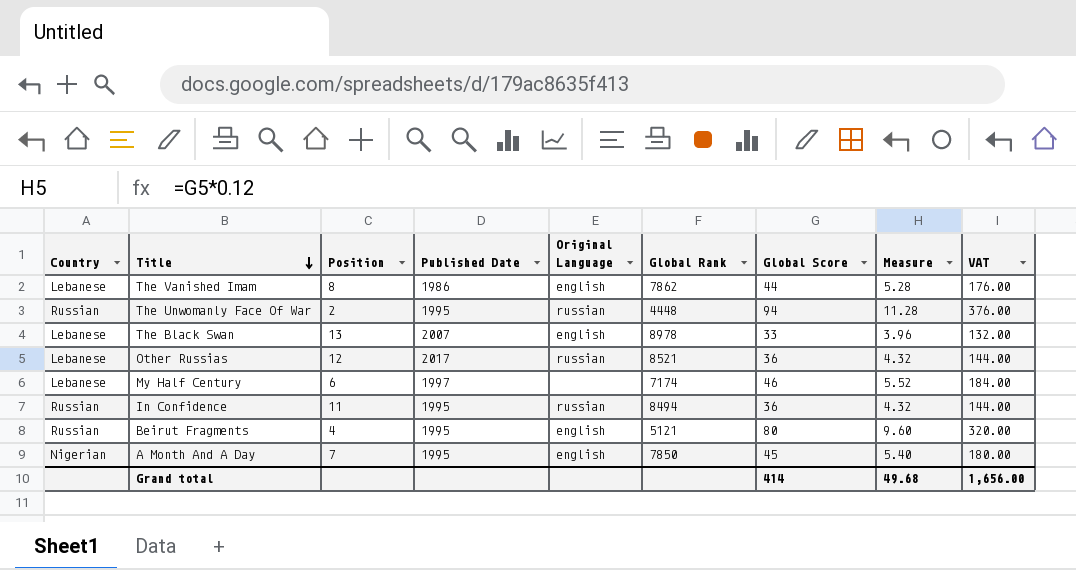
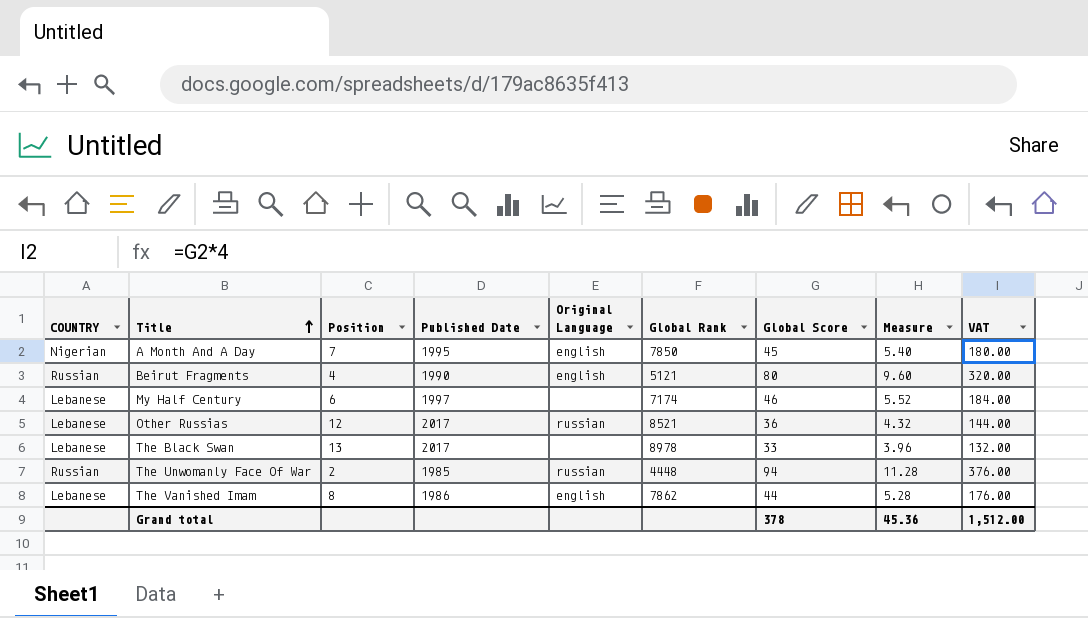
row order: Title descending -> Title ascending
column name: Country -> COUNTRY
row In Confidence: Russian | 11 | 1995 | russian | 8494 | 36 | 4.32 | 144.00 -> none
Beirut Fragments | Published Date: 1995 -> 1990
The Black Swan | Published Date: 2007 -> 2017
The Black Swan | Original Language: english -> none
The Unwomanly Face Of War | Published Date: 1995 -> 1985
Grand total | Global Score: 414 -> 378
Grand total | Measure: 49.68 -> 45.36
Grand total | VAT: 1,656.00 -> 1,512.00

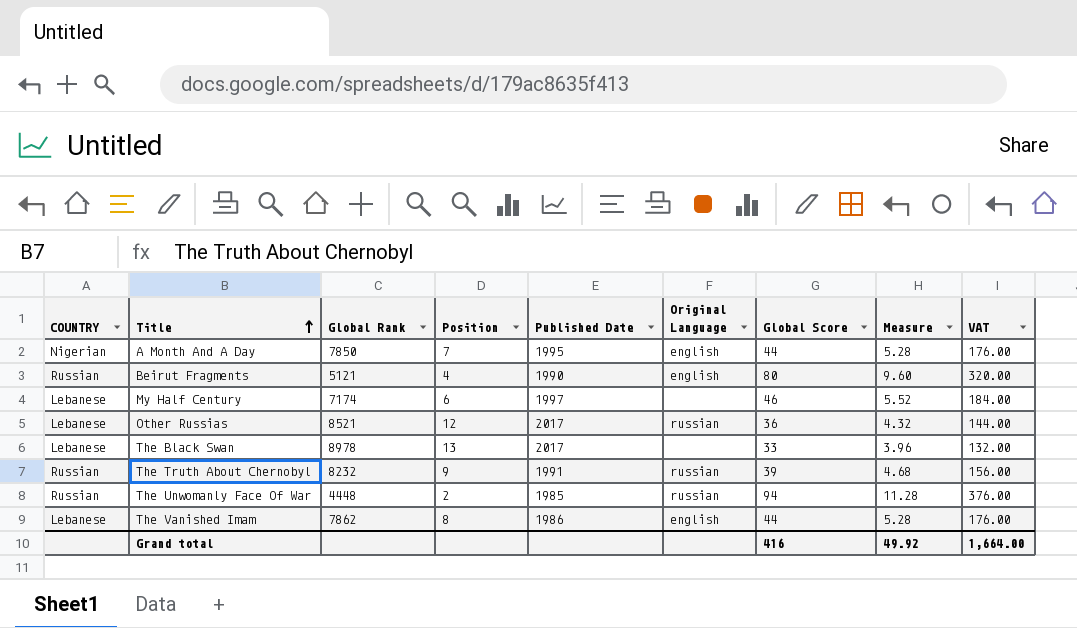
column Global Rank | position: 6 -> 3
A Month And A Day | Global Score: 45 -> 44
A Month And A Day | Measure: 5.40 -> 5.28
A Month And A Day | VAT: 180.00 -> 176.00
row The Truth About Chernobyl: none -> Russian | 8232 | 9 | 1991 | russian | 39 | 4.68 | 156.00
Grand total | Global Score: 378 -> 416
Grand total | Measure: 45.36 -> 49.92
Grand total | VAT: 1,512.00 -> 1,664.00

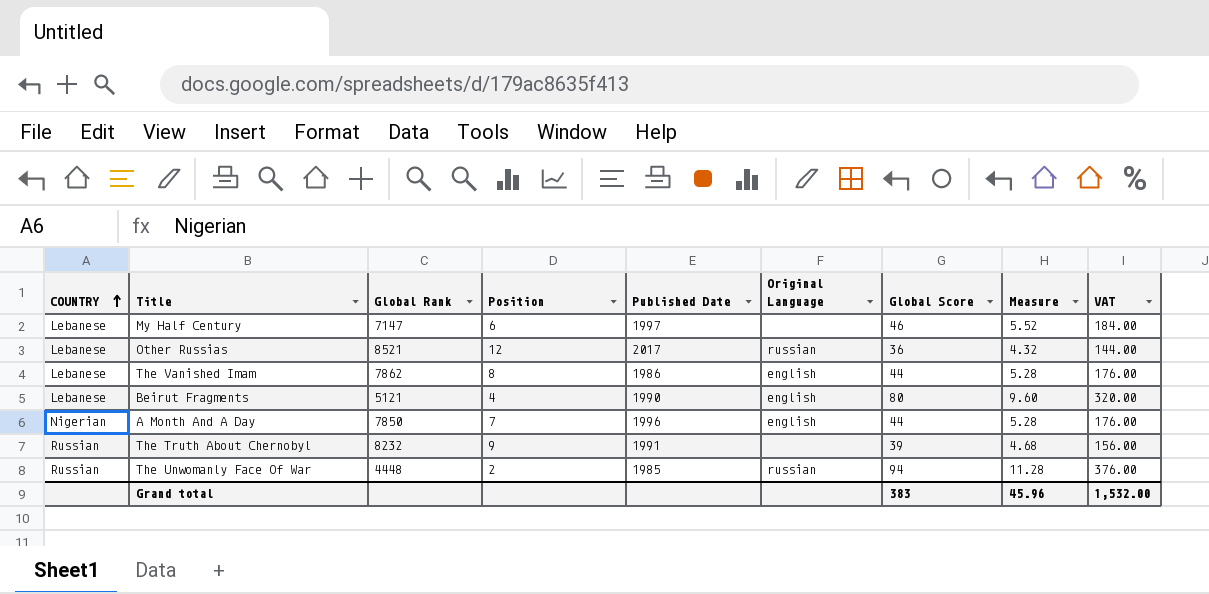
row order: Title ascending -> COUNTRY ascending
row The Black Swan: Lebanese | 8978 | 13 | 2017 | none | 33 | 3.96 | 132.00 -> none
My Half Century | Global Rank: 7174 -> 7147
Beirut Fragments | COUNTRY: Russian -> Lebanese
A Month And A Day | Published Date: 1995 -> 1996
The Truth About Chernobyl | Original Language: russian -> none
Grand total | Global Score: 416 -> 383
Grand total | Measure: 49.92 -> 45.96
Grand total | VAT: 1,664.00 -> 1,532.00

